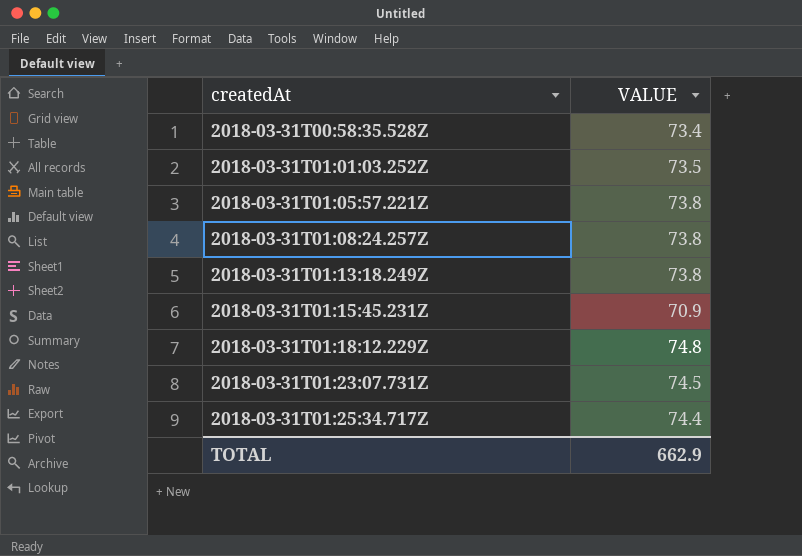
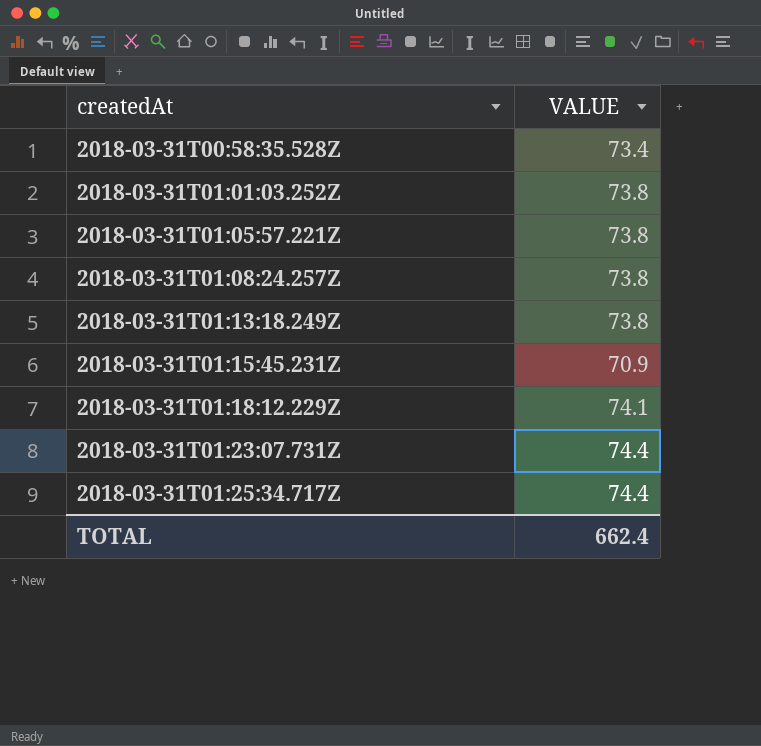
2018-03-31T01:01:03.252Z | VALUE: 73.5 -> 73.8
2018-03-31T01:18:12.229Z | VALUE: 74.8 -> 74.1
2018-03-31T01:23:07.731Z | VALUE: 74.5 -> 74.4
TOTAL | VALUE: 662.9 -> 662.4

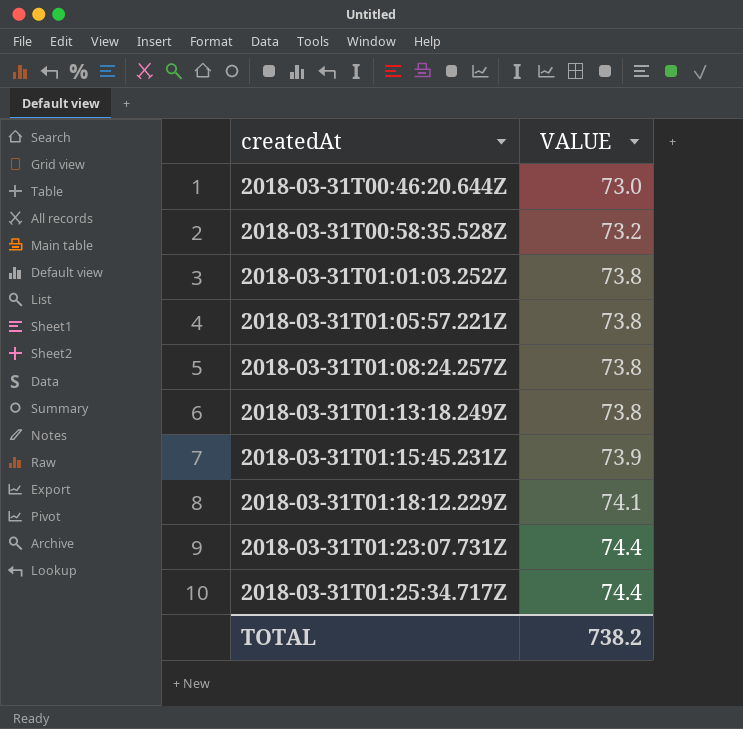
row 2018-03-31T00:46:20.644Z: none -> 73.0
2018-03-31T00:58:35.528Z | VALUE: 73.4 -> 73.2
2018-03-31T01:15:45.231Z | VALUE: 70.9 -> 73.9
TOTAL | VALUE: 662.4 -> 738.2

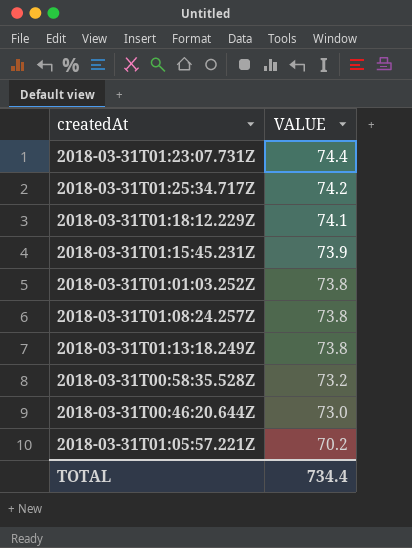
row order: createdAt ascending -> VALUE descending
2018-03-31T01:25:34.717Z | VALUE: 74.4 -> 74.2
2018-03-31T01:05:57.221Z | VALUE: 73.8 -> 70.2
TOTAL | VALUE: 738.2 -> 734.4

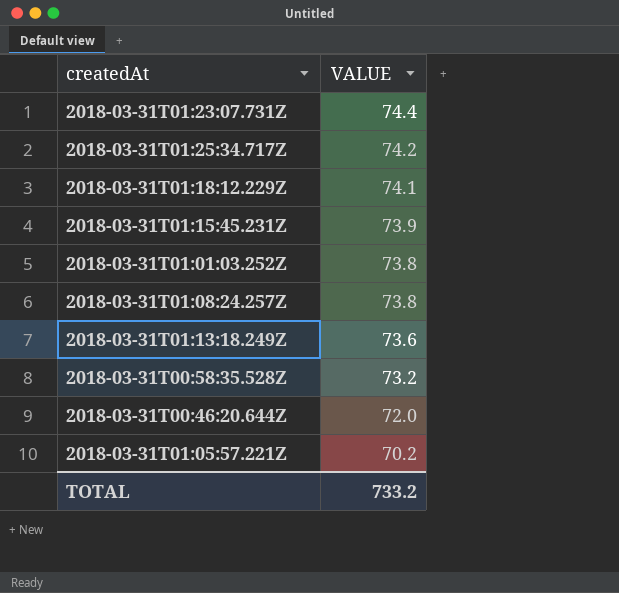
2018-03-31T01:13:18.249Z | VALUE: 73.8 -> 73.6
2018-03-31T00:46:20.644Z | VALUE: 73.0 -> 72.0
TOTAL | VALUE: 734.4 -> 733.2

